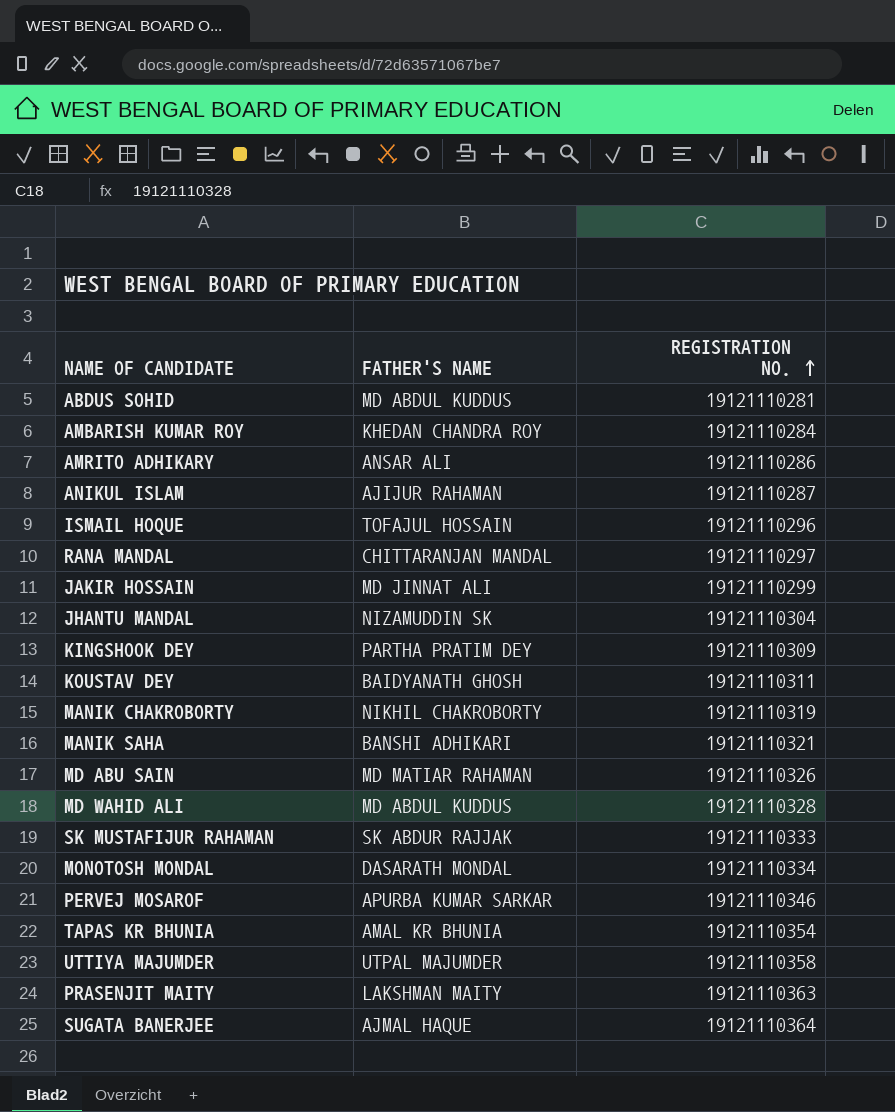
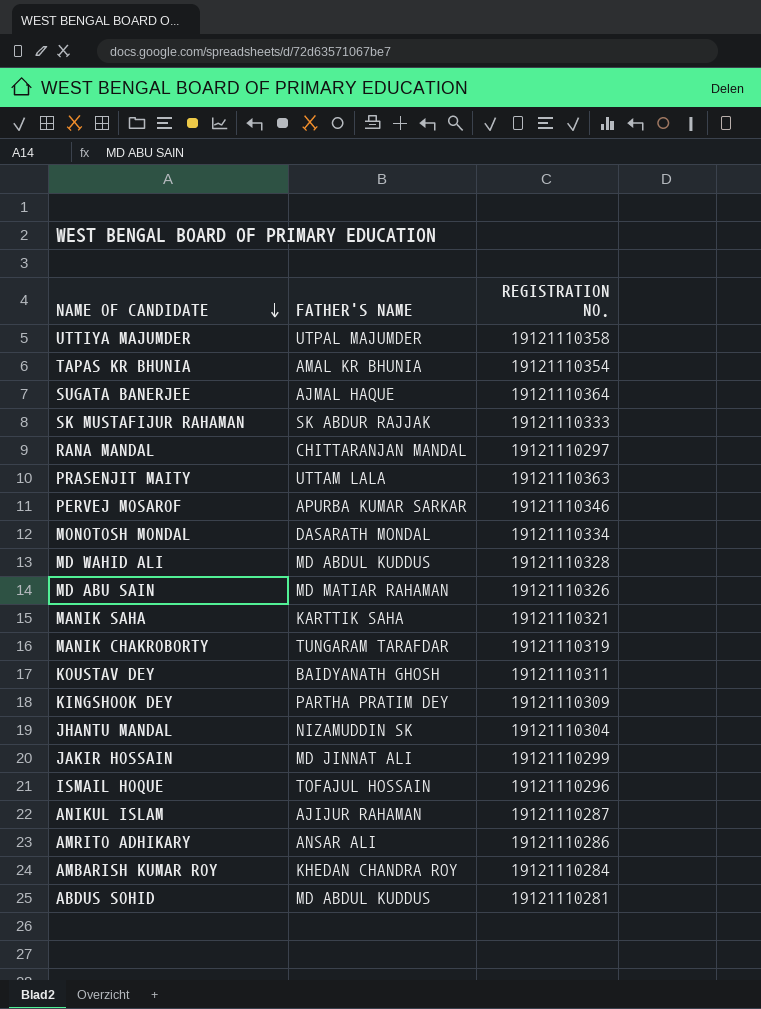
row order: REGISTRATION NO. ascending -> NAME OF CANDIDATE descending
PRASENJIT MAITY | FATHER'S NAME: LAKSHMAN MAITY -> UTTAM LALA
MANIK SAHA | FATHER'S NAME: BANSHI ADHIKARI -> KARTTIK SAHA
MANIK CHAKROBORTY | FATHER'S NAME: NIKHIL CHAKROBORTY -> TUNGARAM TARAFDAR

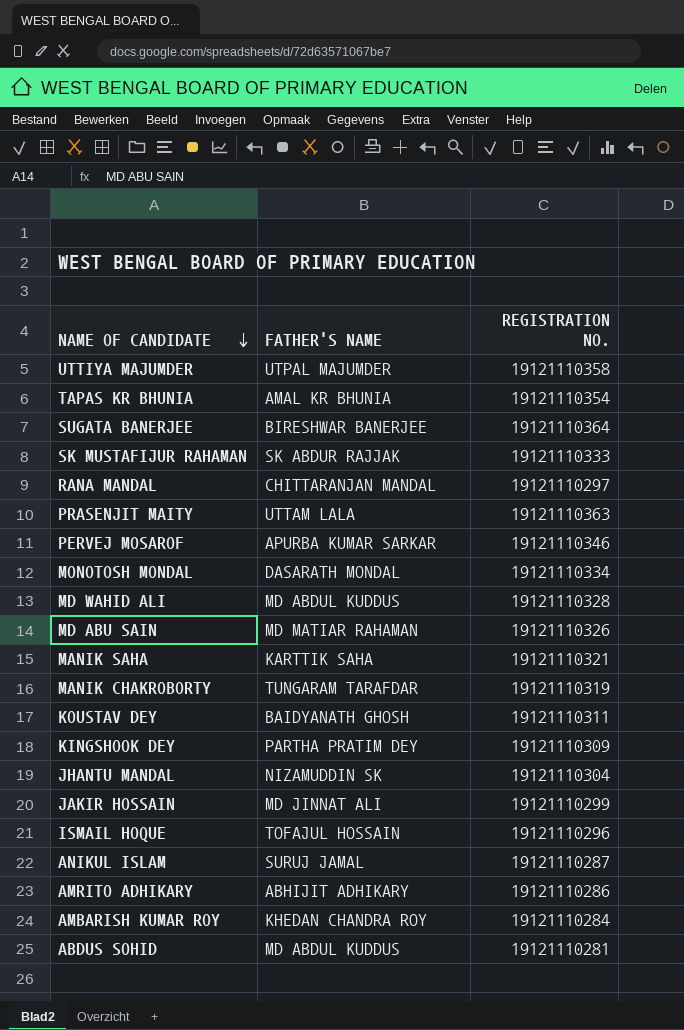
SUGATA BANERJEE | FATHER'S NAME: AJMAL HAQUE -> BIRESHWAR BANERJEE
ANIKUL ISLAM | FATHER'S NAME: AJIJUR RAHAMAN -> SURUJ JAMAL
AMRITO ADHIKARY | FATHER'S NAME: ANSAR ALI -> ABHIJIT ADHIKARY

